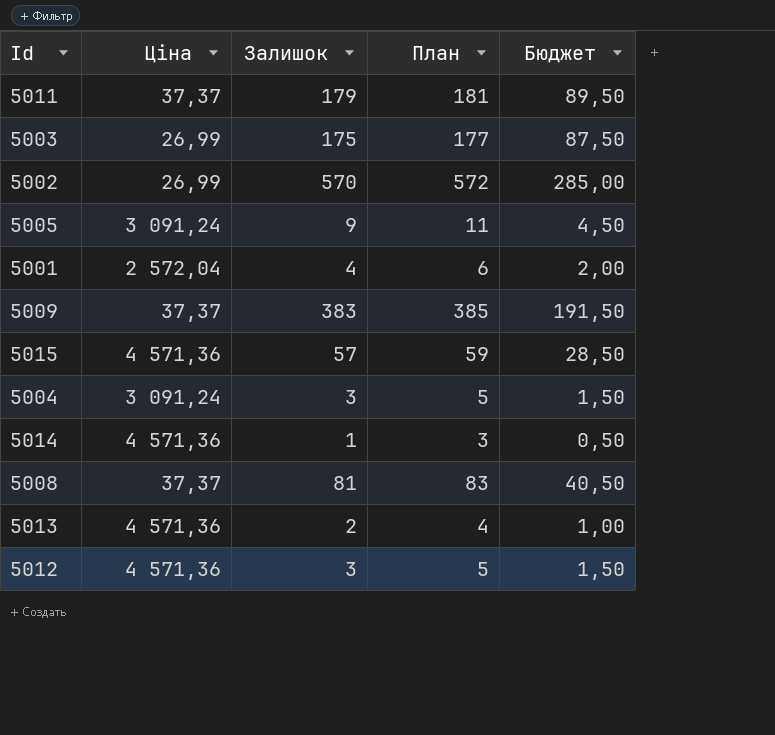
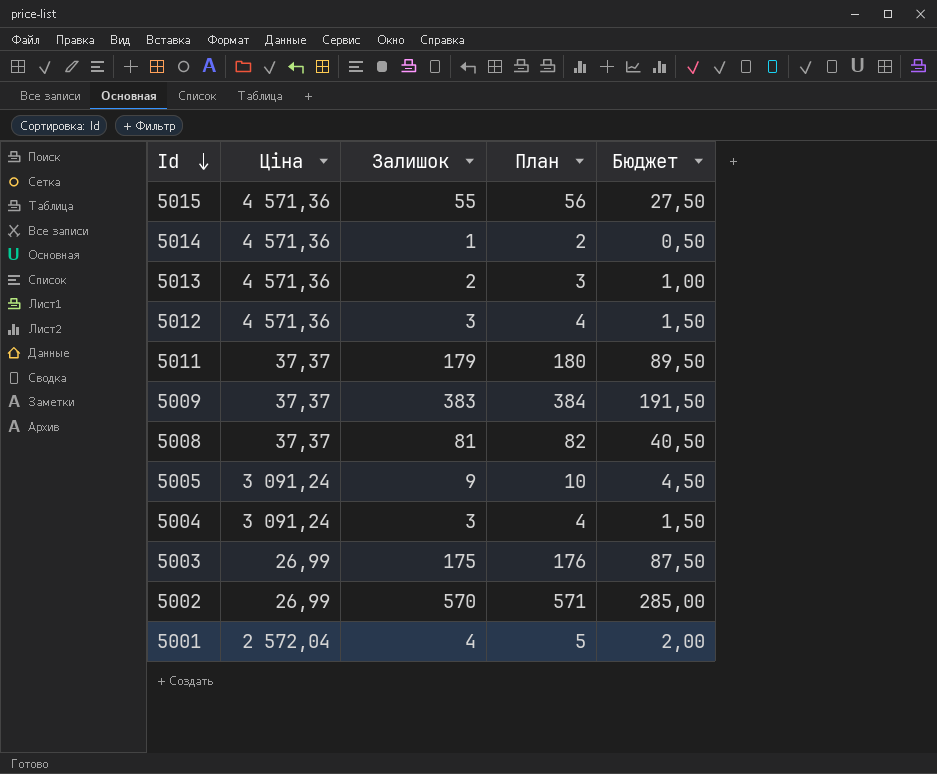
row order: none -> Id descending
column План | formula: [Залишок] + 2 -> [Залишок] + 1
5015 | Залишок: 57 -> 55
5015 | Бюджет: 28,50 -> 27,50

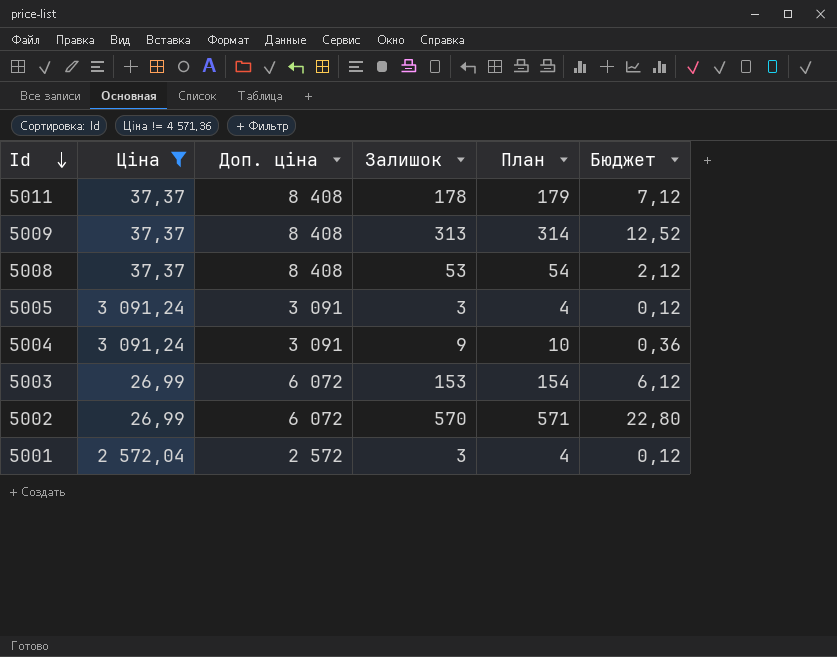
filter: none -> Ціна != 4 571,36
column Доп. ціна | position: none -> 3
column Бюджет | formula: [Залишок] * 0,5 -> [Залишок] * 0,04
5011 | Залишок: 179 -> 178
5011 | План: 180 -> 179
5009 | Залишок: 383 -> 313
5009 | План: 384 -> 314
5008 | Залишок: 81 -> 53
5008 | План: 82 -> 54
5005 | Залишок: 9 -> 3
5005 | План: 10 -> 4
5004 | Залишок: 3 -> 9
5004 | План: 4 -> 10
5003 | Залишок: 175 -> 153
5003 | План: 176 -> 154
5001 | Залишок: 4 -> 3
5001 | План: 5 -> 4

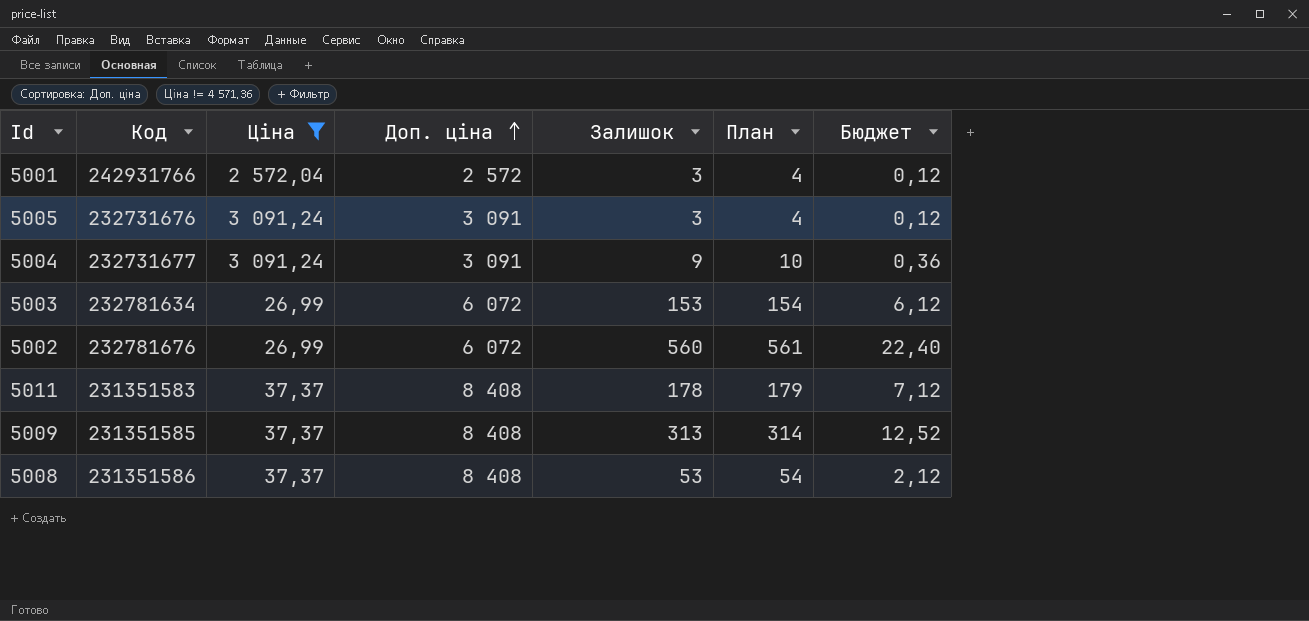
row order: Id descending -> Доп. ціна ascending
column Код | position: none -> 2
5002 | Залишок: 570 -> 560
5002 | План: 571 -> 561
5002 | Бюджет: 22,80 -> 22,40

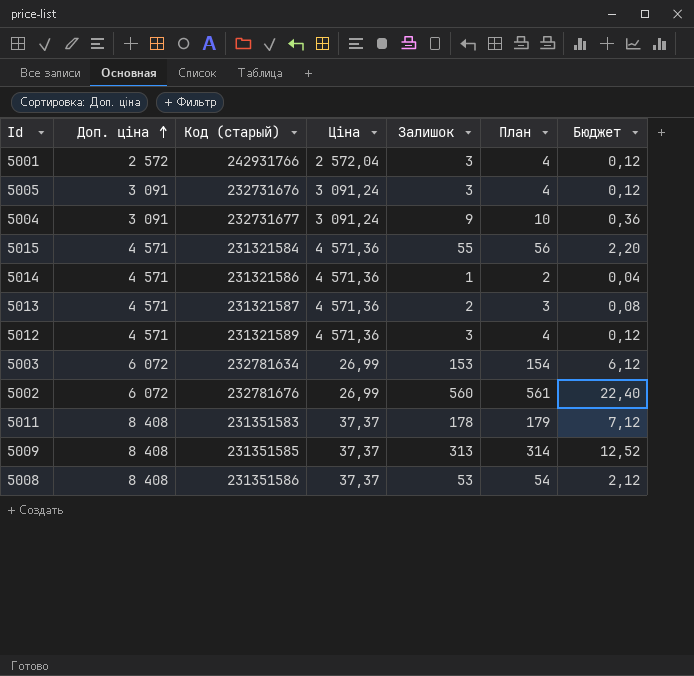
filter: Ціна != 4 571,36 -> none
column Доп. ціна | position: 4 -> 2
column name: Код -> Код (старый)

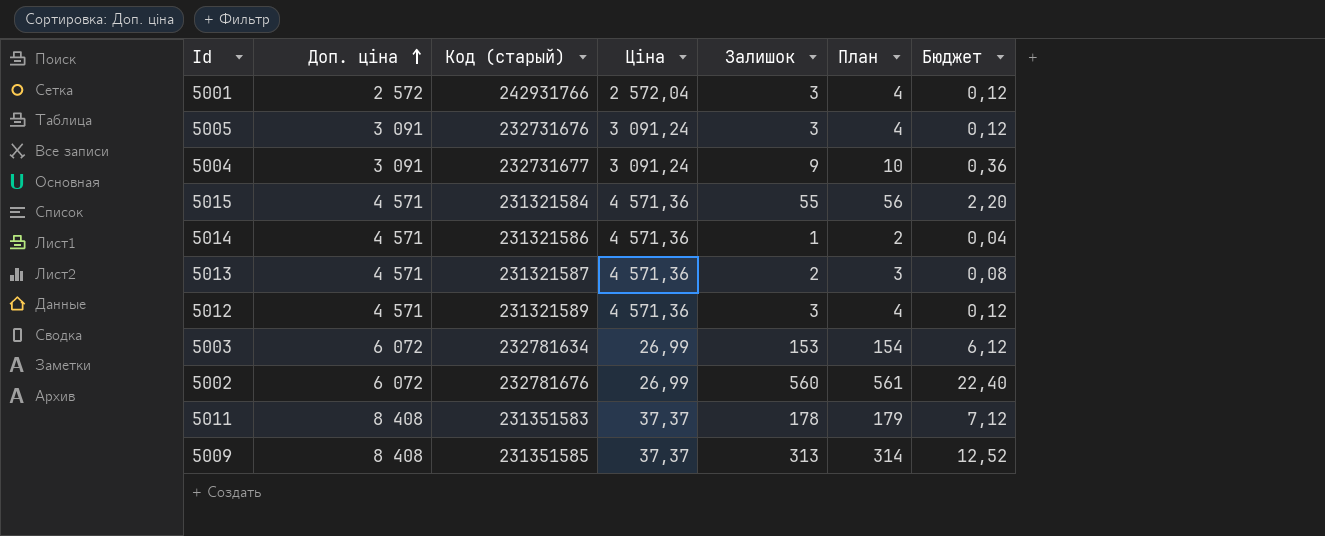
row 5008: 8 408 | 231351586 | 37,37 | 53 | 54 | 2,12 -> none

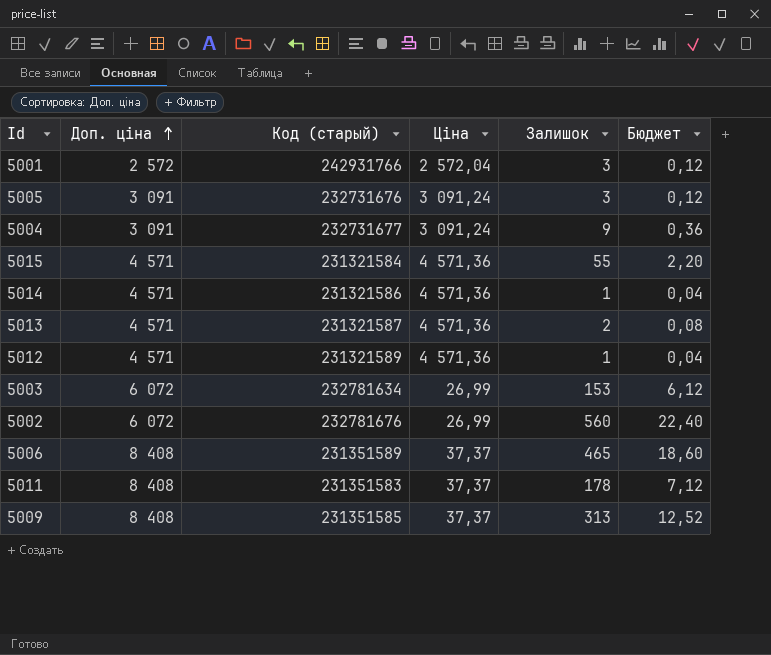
column План | formula: [Залишок] + 1 -> none
5012 | Залишок: 3 -> 1
5012 | Бюджет: 0,12 -> 0,04
row 5006: none -> 8 408 | 231351589 | 37,37 | 465 | 18,60

